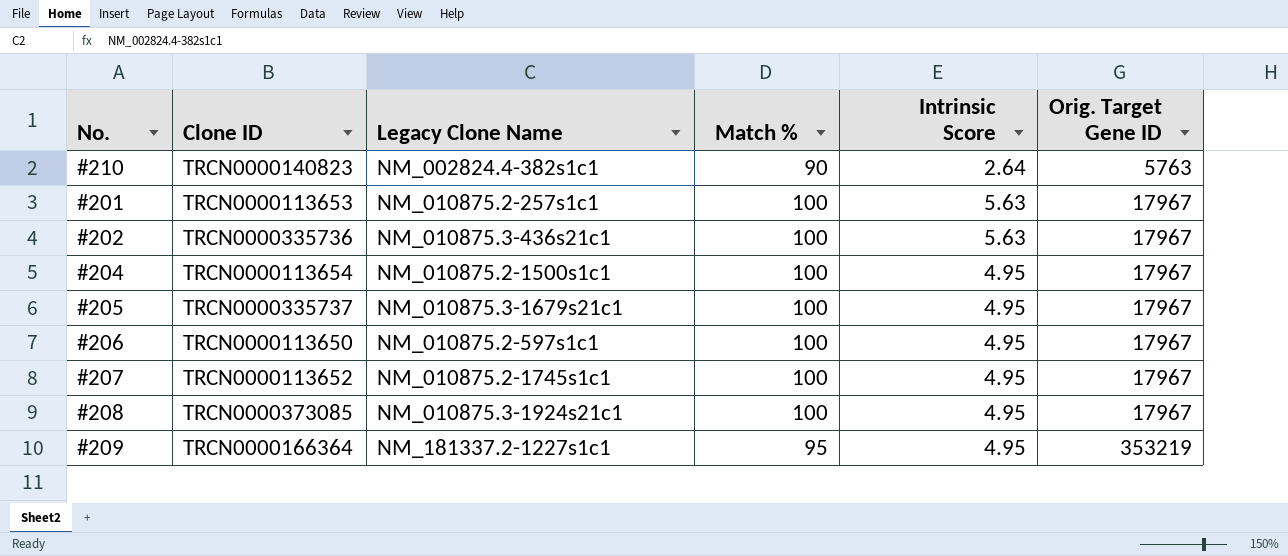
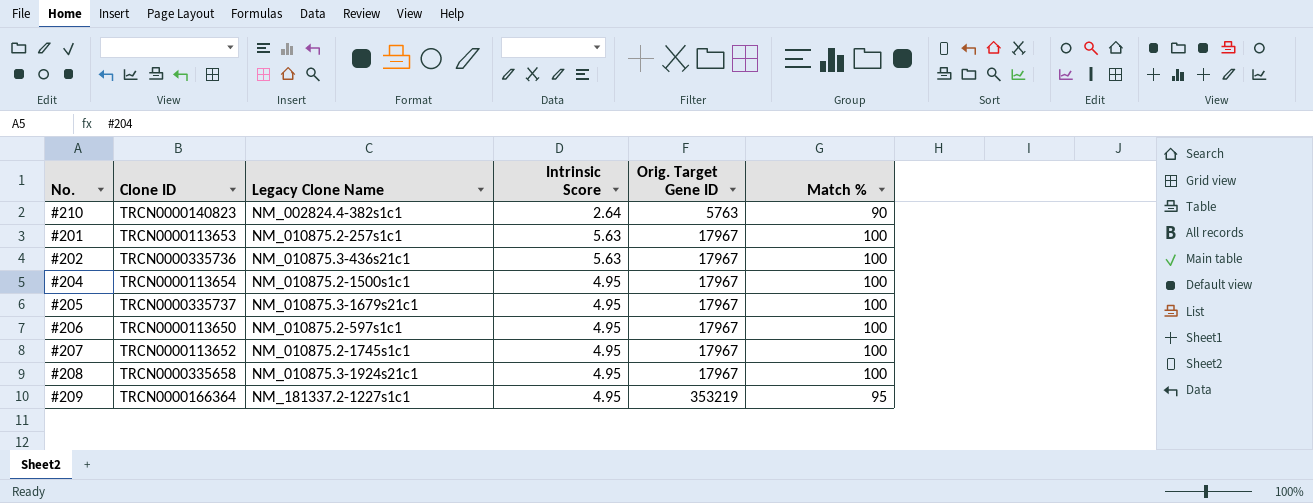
column Match % | position: 4 -> 6
#208 | Clone ID: TRCN0000373085 -> TRCN0000335658

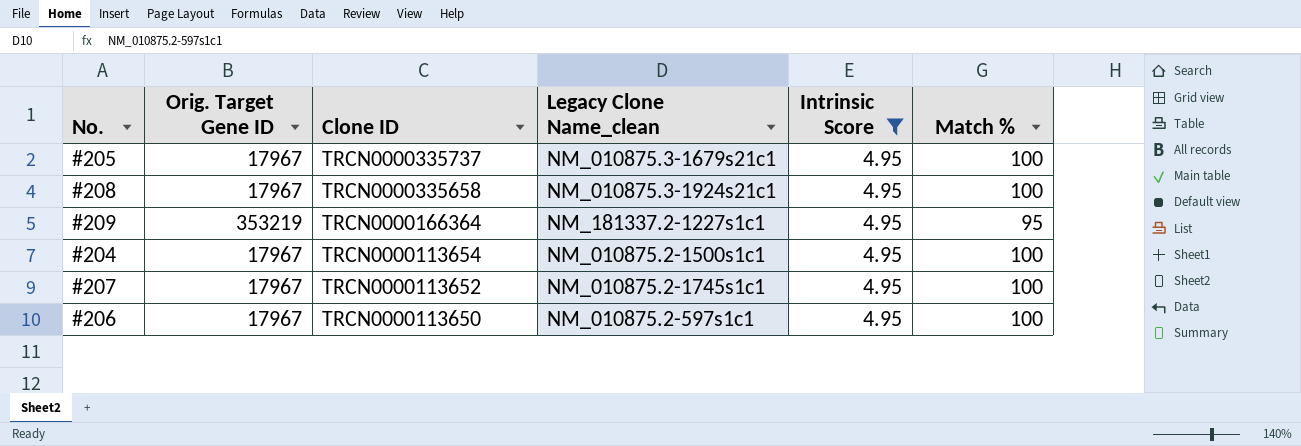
filter: none -> Intrinsic Score = 4.95
row order: Orig. Target Gene ID ascending -> Clone ID descending
column Orig. Target Gene ID | position: 5 -> 2
column name: Legacy Clone Name -> Legacy Clone Name_clean

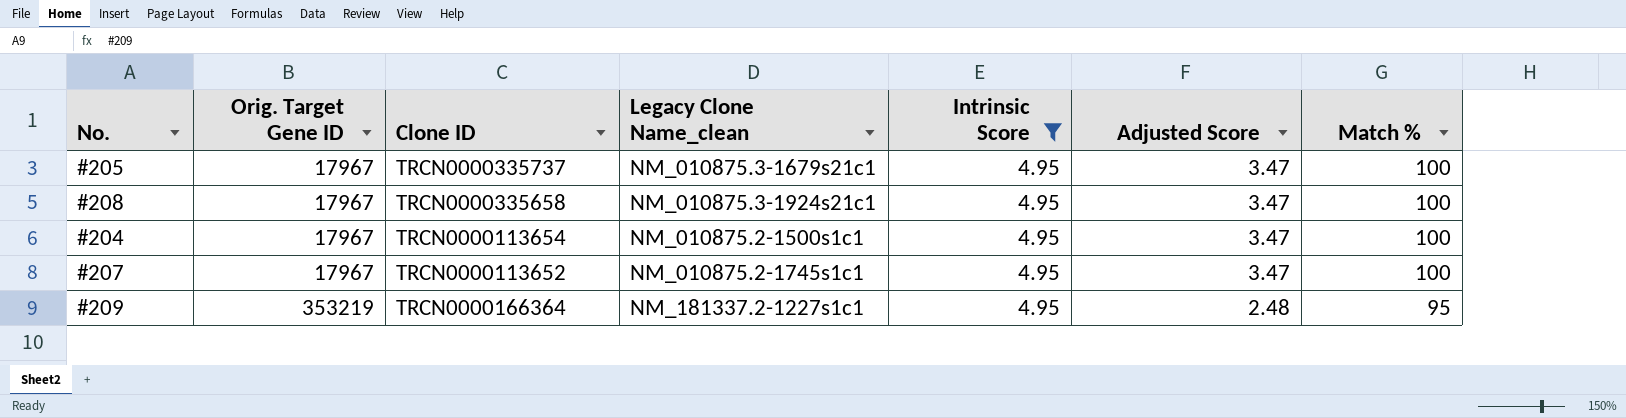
row order: Clone ID descending -> Orig. Target Gene ID ascending
column Adjusted Score | position: none -> 6
row #206: 17967 | TRCN0000113650 | NM_010875.2-597s1c1 | 4.95 | 100 -> none

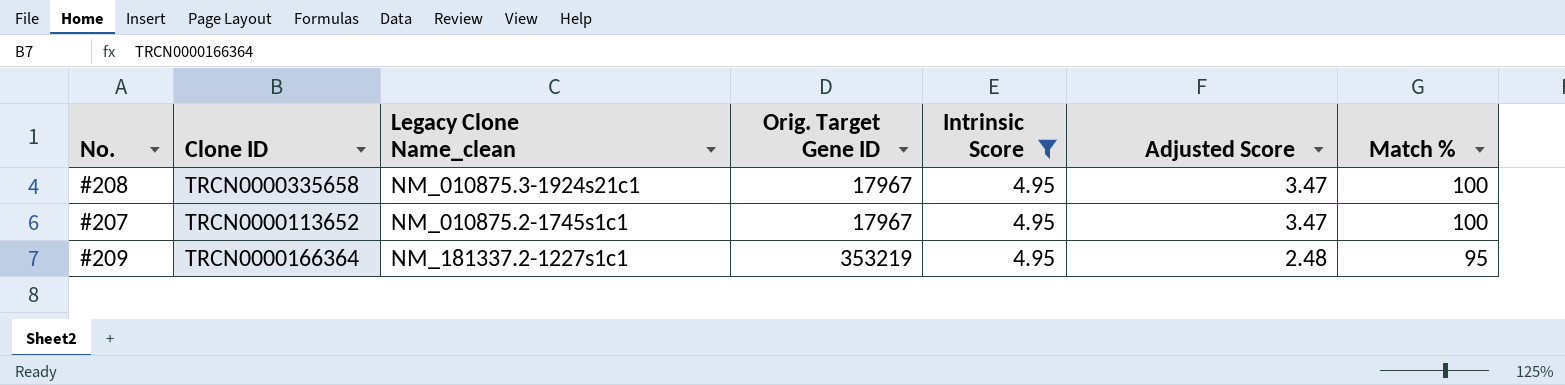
column Orig. Target Gene ID | position: 2 -> 4
row #205: 17967 | TRCN0000335737 | NM_010875.3-1679s21c1 | 4.95 | 3.47 | 100 -> none
row #204: 17967 | TRCN0000113654 | NM_010875.2-1500s1c1 | 4.95 | 3.47 | 100 -> none

